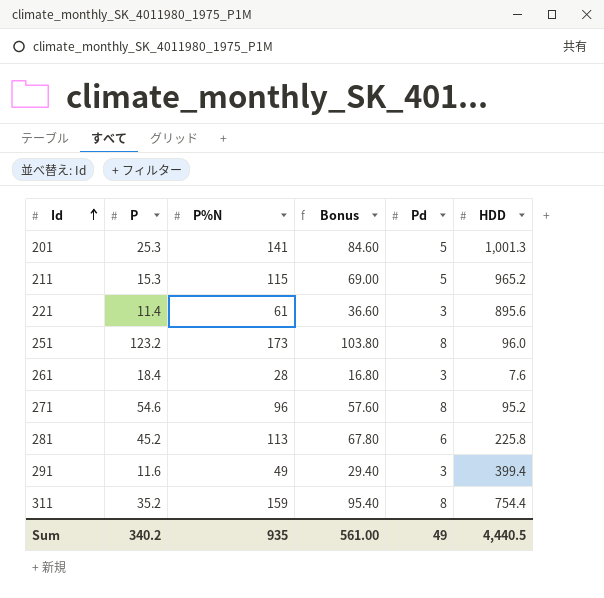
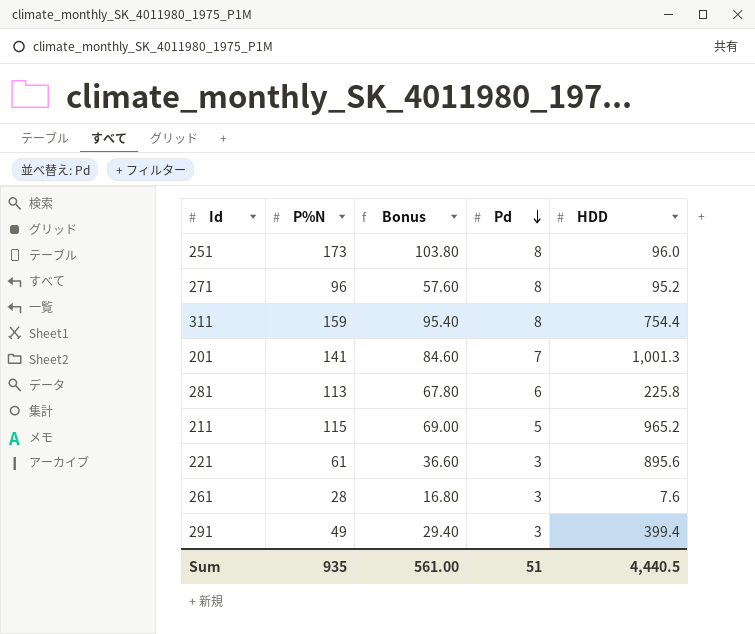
row order: Id ascending -> Pd descending
column P | position: 2 -> none
201 | Pd: 5 -> 7
Sum | Pd: 49 -> 51

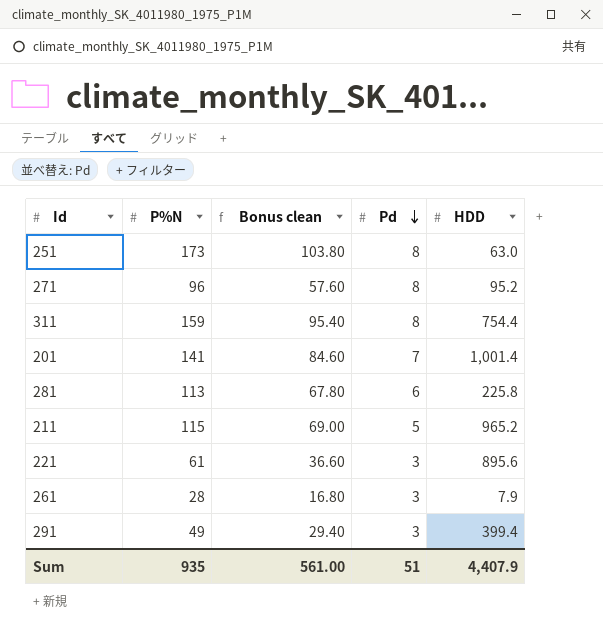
column name: Bonus -> Bonus clean
251 | HDD: 96.0 -> 63.0
201 | HDD: 1,001.3 -> 1,001.4
261 | HDD: 7.6 -> 7.9
Sum | HDD: 4,440.5 -> 4,407.9

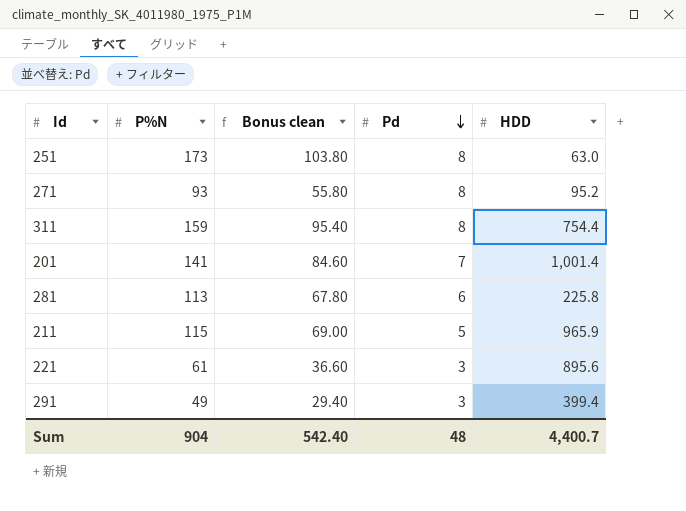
row 261: 28 | 16.80 | 3 | 7.9 -> none
271 | P%N: 96 -> 93
271 | Bonus clean: 57.60 -> 55.80
211 | HDD: 965.2 -> 965.9
Sum | P%N: 935 -> 904
Sum | Bonus clean: 561.00 -> 542.40
Sum | Pd: 51 -> 48
Sum | HDD: 4,407.9 -> 4,400.7

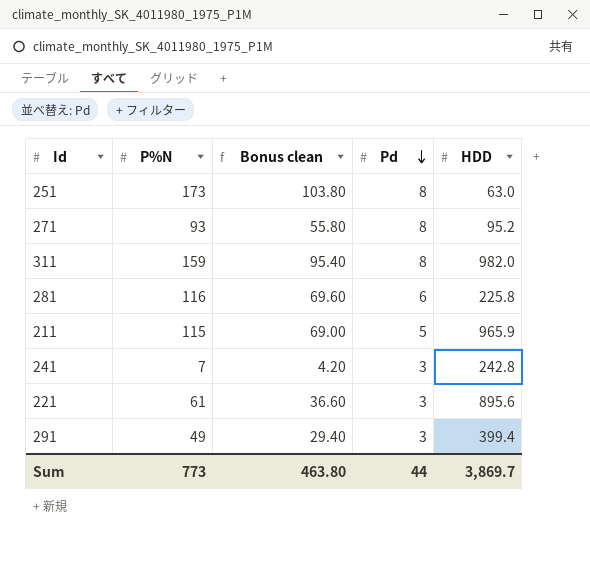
row 201: 141 | 84.60 | 7 | 1,001.4 -> none
311 | HDD: 754.4 -> 982.0
281 | P%N: 113 -> 116
281 | Bonus clean: 67.80 -> 69.60
row 241: none -> 7 | 4.20 | 3 | 242.8
Sum | P%N: 904 -> 773
Sum | Bonus clean: 542.40 -> 463.80
Sum | Pd: 48 -> 44
Sum | HDD: 4,400.7 -> 3,869.7

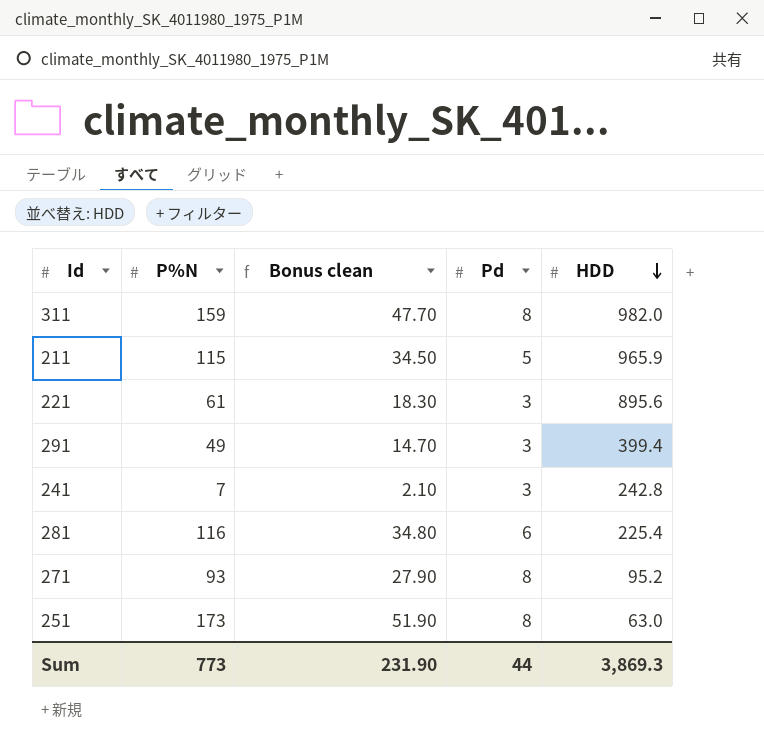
row order: Pd descending -> HDD descending
column Bonus clean | formula: [P%N] * 0.6 -> [P%N] * 0.3
281 | HDD: 225.8 -> 225.4
Sum | Bonus clean: 463.80 -> 231.90
Sum | HDD: 3,869.7 -> 3,869.3

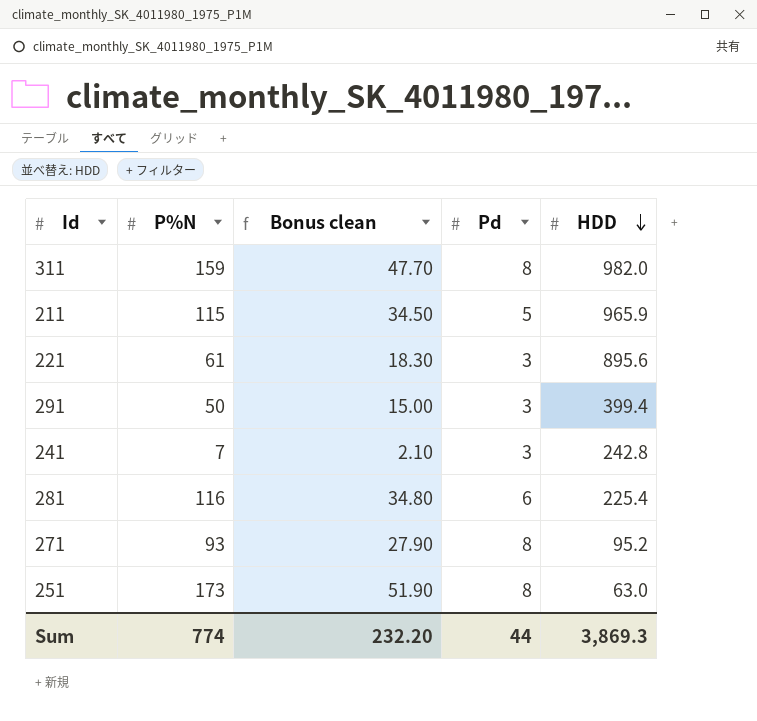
291 | P%N: 49 -> 50
291 | Bonus clean: 14.70 -> 15.00
Sum | P%N: 773 -> 774
Sum | Bonus clean: 231.90 -> 232.20

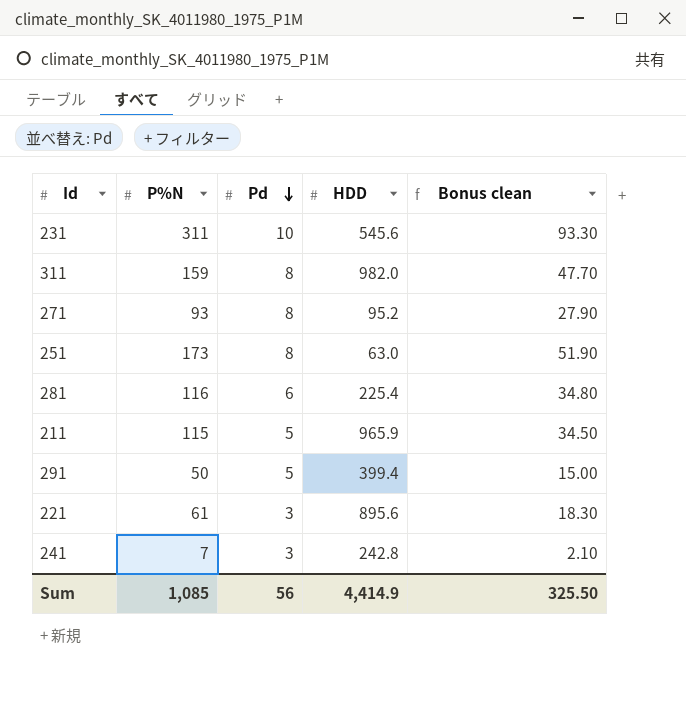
row order: HDD descending -> Pd descending
column Bonus clean | position: 3 -> 5
row 231: none -> 311 | 10 | 545.6 | 93.30
291 | Pd: 3 -> 5
Sum | P%N: 774 -> 1,085
Sum | Pd: 44 -> 56
Sum | HDD: 3,869.3 -> 4,414.9
Sum | Bonus clean: 232.20 -> 325.50

